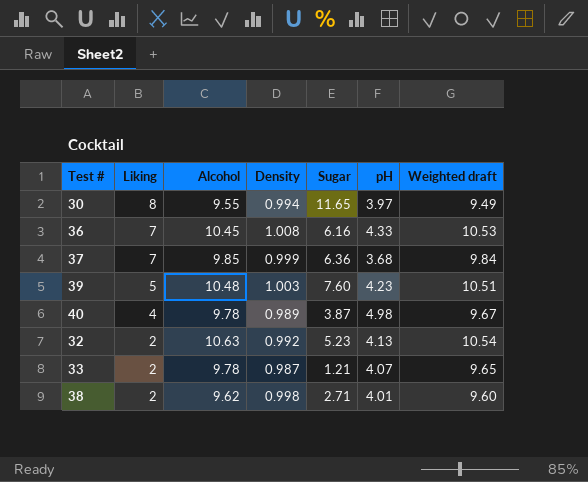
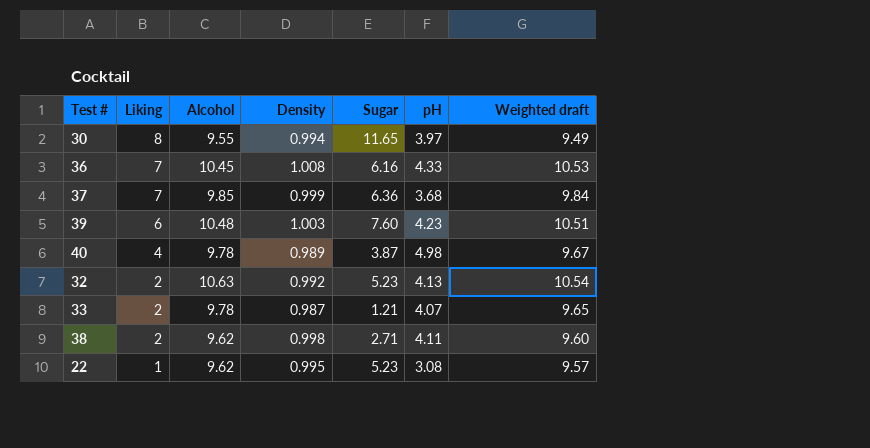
39 | Liking: 5 -> 6
38 | pH: 4.01 -> 4.11
row 22: none -> 1 | 9.62 | 0.995 | 5.23 | 3.08 | 9.57

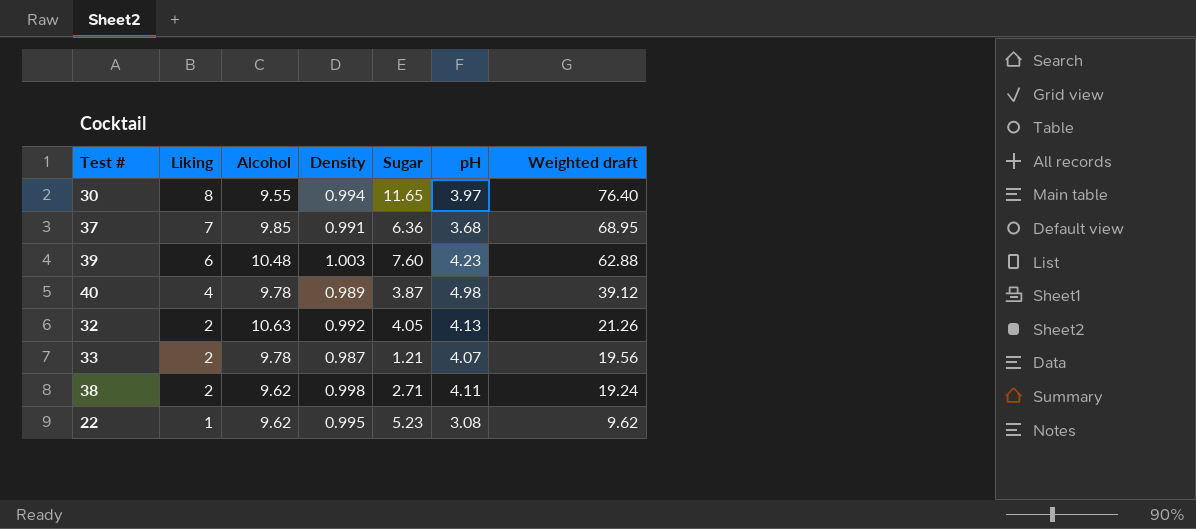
column Weighted draft | formula: [Alcohol] * [Density] -> [Liking] * [Alcohol]
row 36: 7 | 10.45 | 1.008 | 6.16 | 4.33 | 10.53 -> none
37 | Density: 0.999 -> 0.991
32 | Sugar: 5.23 -> 4.05

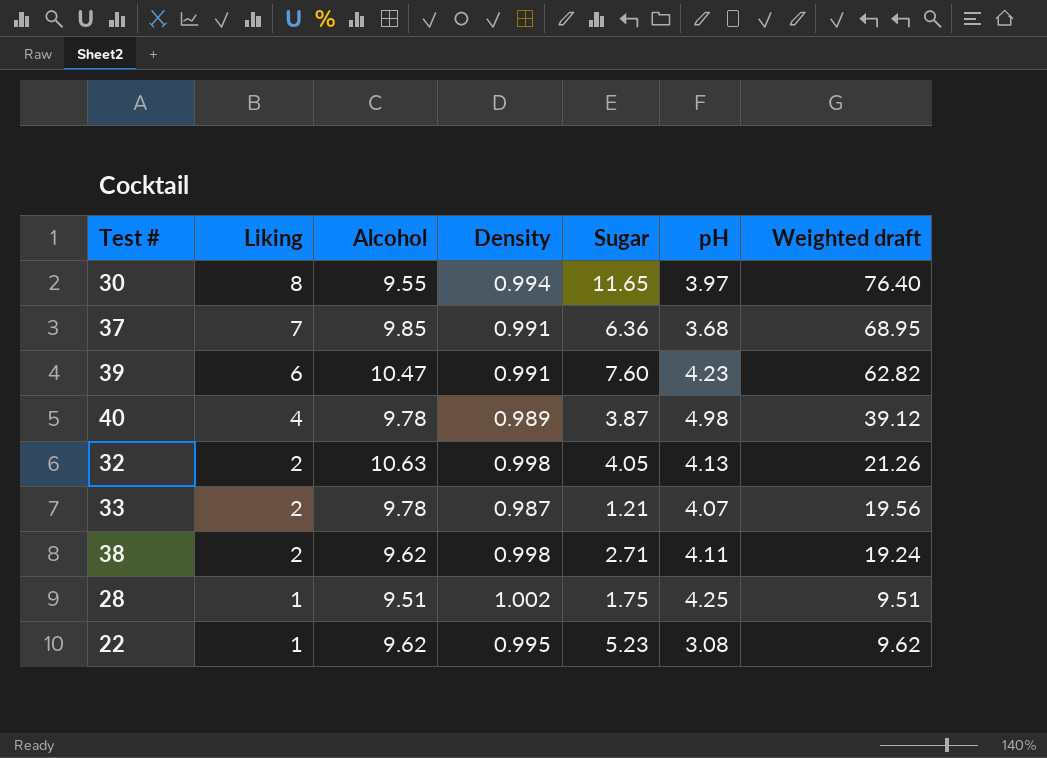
39 | Alcohol: 10.48 -> 10.47
39 | Density: 1.003 -> 0.991
39 | Weighted draft: 62.88 -> 62.82
32 | Density: 0.992 -> 0.998
row 28: none -> 1 | 9.51 | 1.002 | 1.75 | 4.25 | 9.51

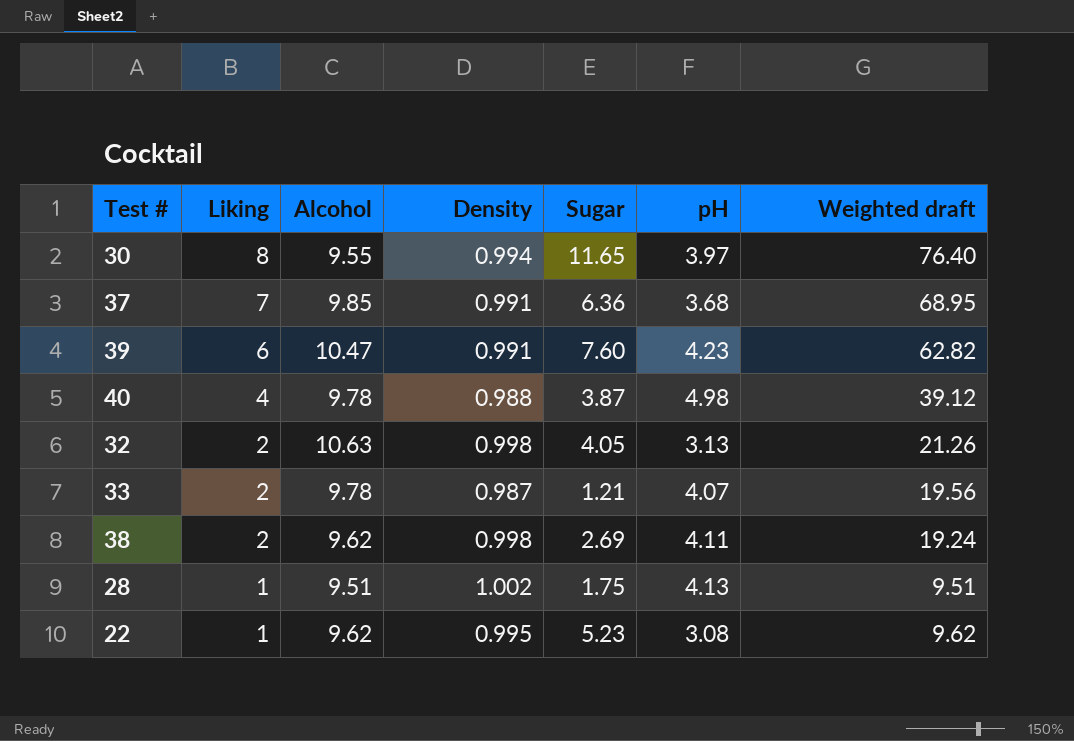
40 | Density: 0.989 -> 0.988
32 | pH: 4.13 -> 3.13
38 | Sugar: 2.71 -> 2.69
28 | pH: 4.25 -> 4.13

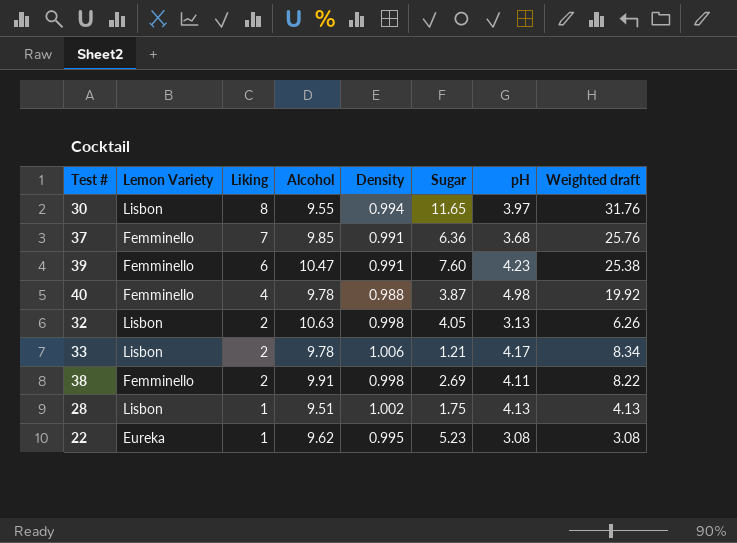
column Lemon Variety | position: none -> 2
column Weighted draft | formula: [Liking] * [Alcohol] -> [Liking] * [pH]
33 | Density: 0.987 -> 1.006
33 | pH: 4.07 -> 4.17
38 | Alcohol: 9.62 -> 9.91

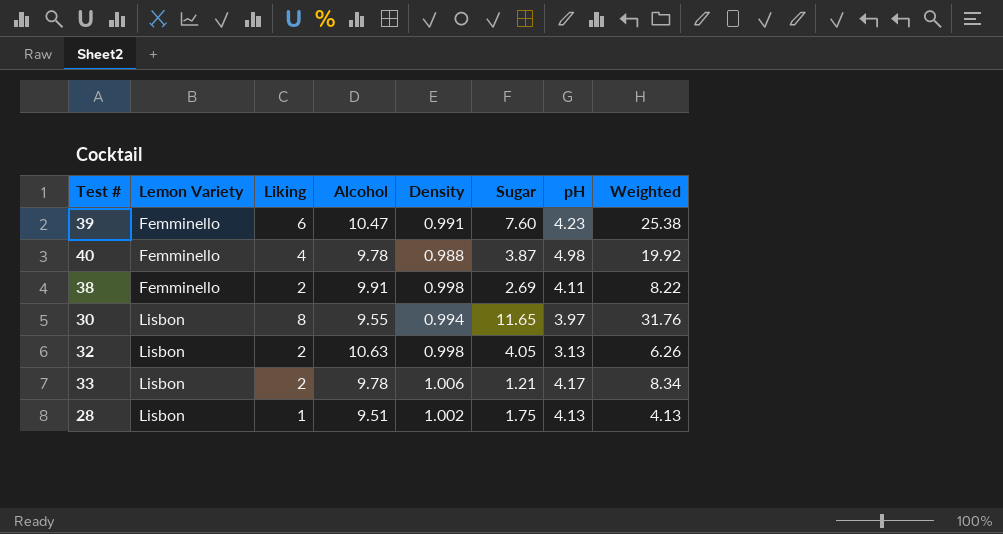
row order: Liking descending -> Lemon Variety ascending
column name: Weighted draft -> Weighted
row 37: Femminello | 7 | 9.85 | 0.991 | 6.36 | 3.68 | 25.76 -> none
row 22: Eureka | 1 | 9.62 | 0.995 | 5.23 | 3.08 | 3.08 -> none

